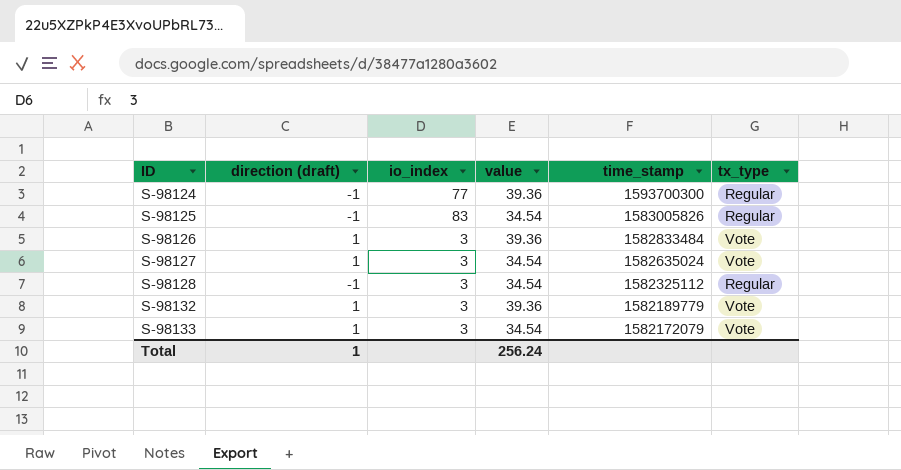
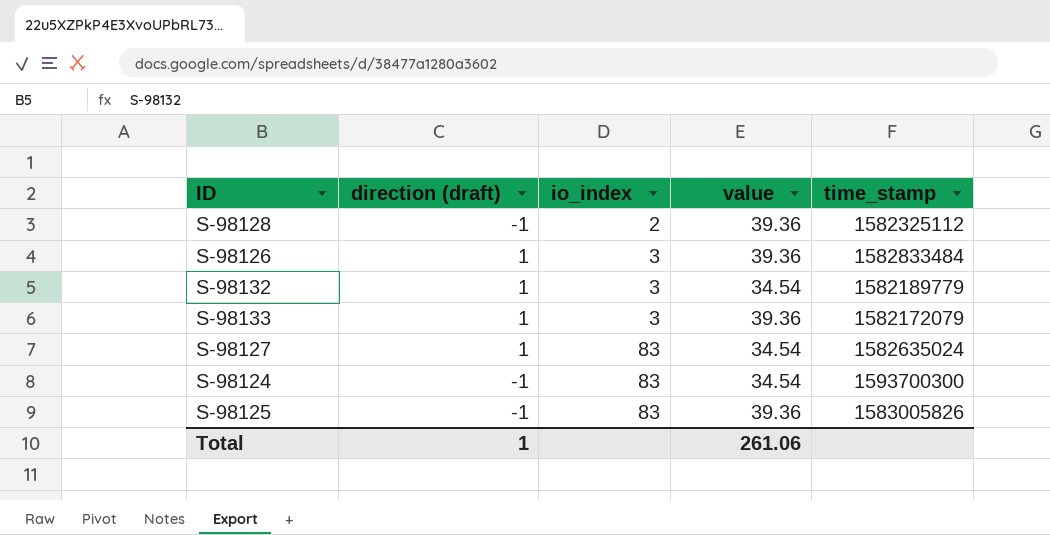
row order: ID ascending -> io_index ascending
column tx_type | position: 6 -> none
S-98128 | io_index: 3 -> 2
S-98128 | value: 34.54 -> 39.36
S-98132 | value: 39.36 -> 34.54
S-98133 | value: 34.54 -> 39.36
S-98127 | io_index: 3 -> 83
S-98124 | io_index: 77 -> 83
S-98124 | value: 39.36 -> 34.54
S-98125 | value: 34.54 -> 39.36
Total | value: 256.24 -> 261.06

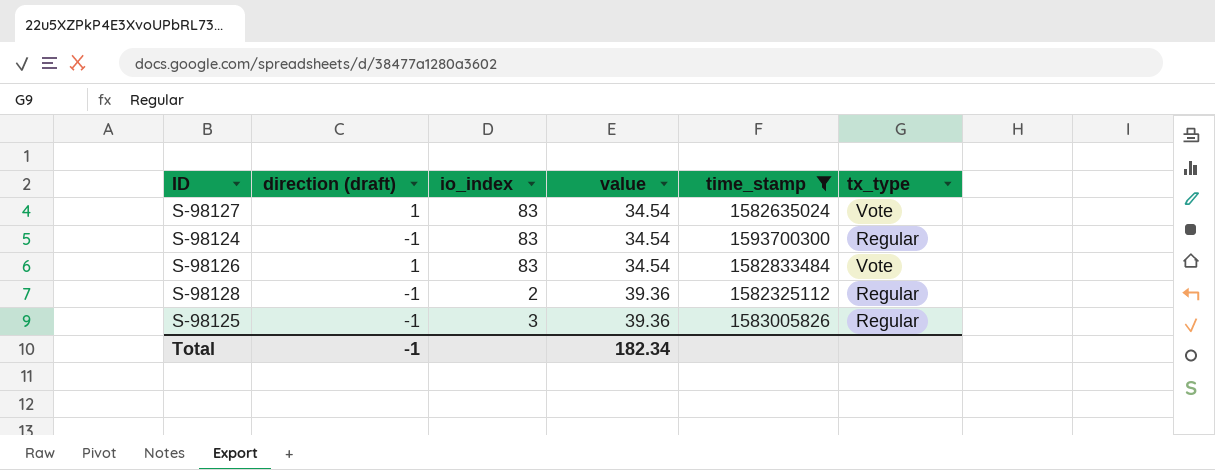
filter: none -> time_stamp >= 1582325112
row order: io_index ascending -> value ascending
column tx_type | position: none -> 6
S-98126 | io_index: 3 -> 83
S-98126 | value: 39.36 -> 34.54
S-98125 | io_index: 83 -> 3
Total | direction (draft): 1 -> -1
Total | value: 261.06 -> 182.34

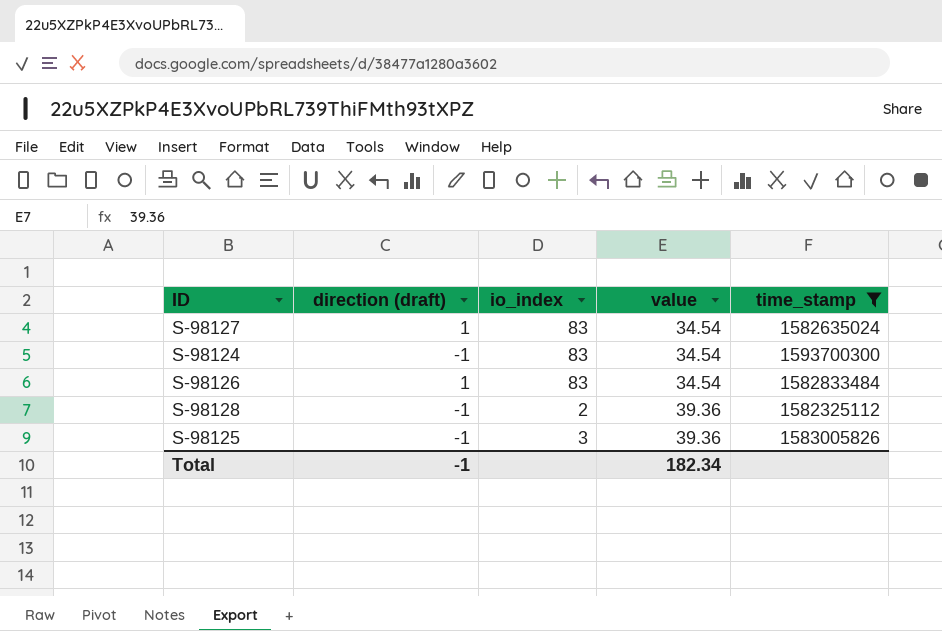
column tx_type | position: 6 -> none

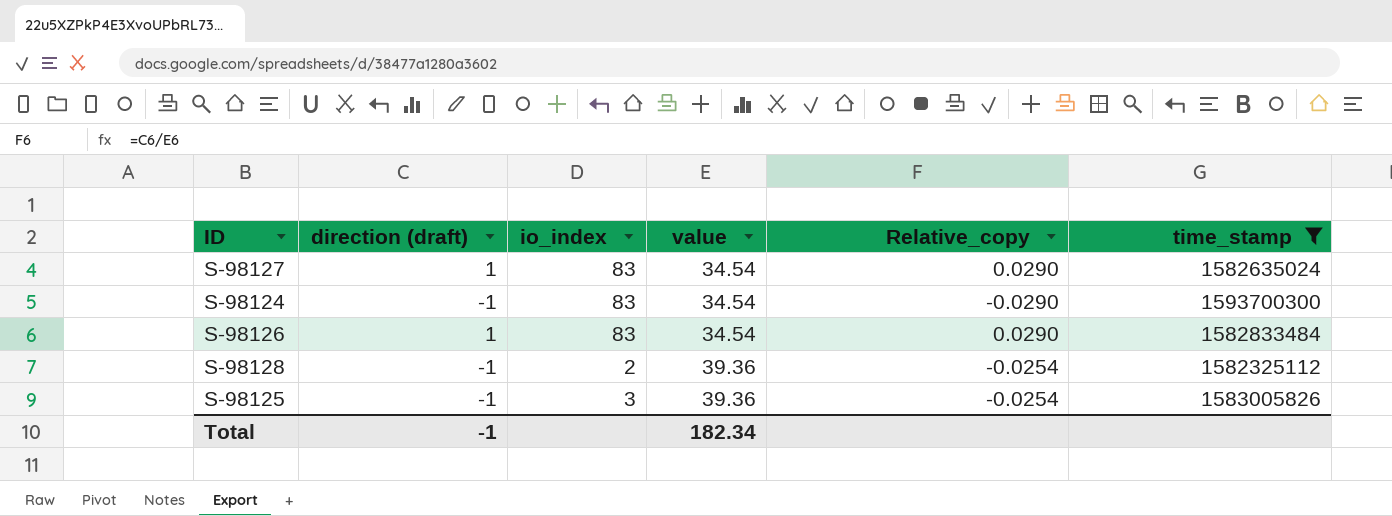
column Relative_copy | formula: none -> [direction (draft)] / [value]

